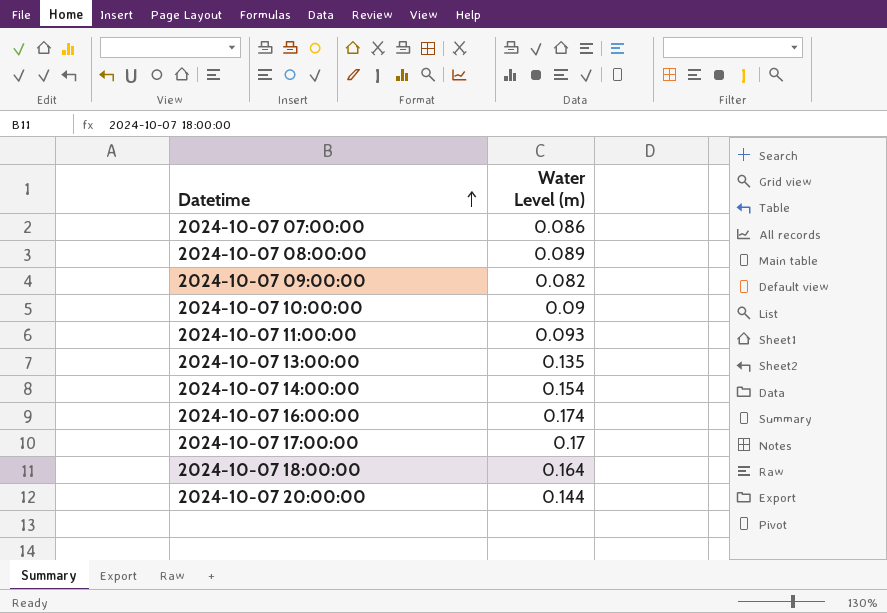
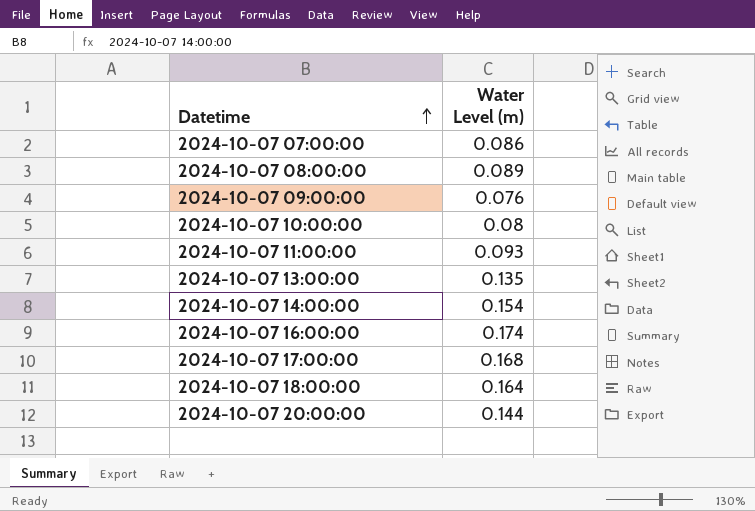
2024-10-07 09:00:00 | Water Level (m): 0.082 -> 0.076
2024-10-07 10:00:00 | Water Level (m): 0.09 -> 0.08
2024-10-07 17:00:00 | Water Level (m): 0.17 -> 0.168

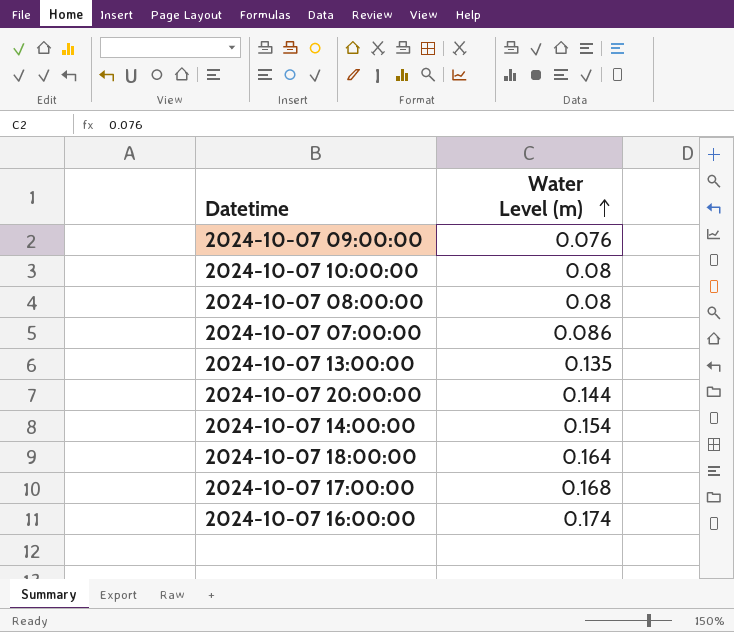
row order: Datetime ascending -> Water Level (m) ascending
row 2024-10-07 11:00:00: 0.093 -> none
2024-10-07 08:00:00 | Water Level (m): 0.089 -> 0.08

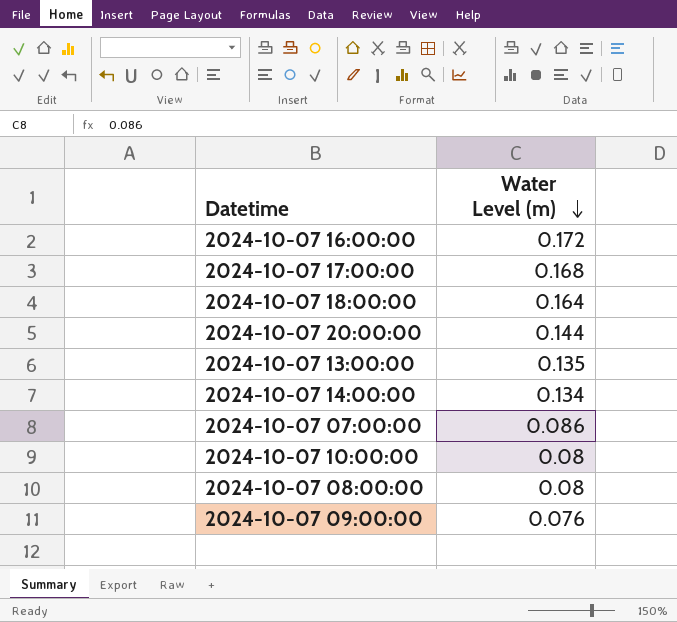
row order: Water Level (m) ascending -> Water Level (m) descending
2024-10-07 16:00:00 | Water Level (m): 0.174 -> 0.172
2024-10-07 14:00:00 | Water Level (m): 0.154 -> 0.134

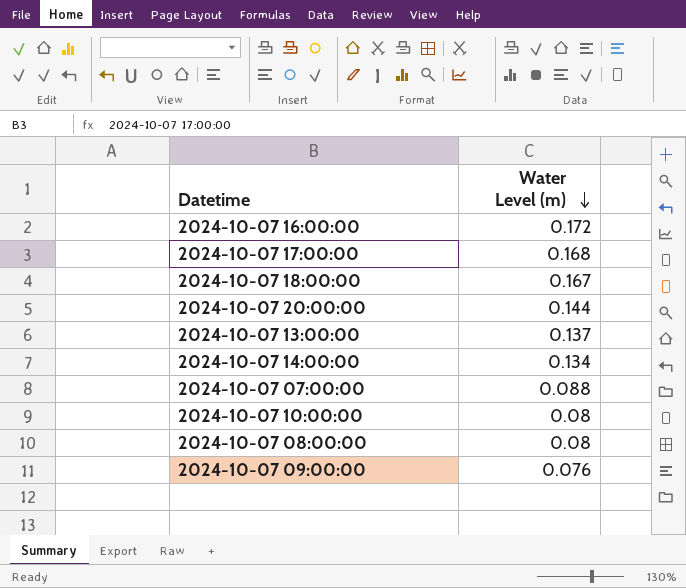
2024-10-07 18:00:00 | Water Level (m): 0.164 -> 0.167
2024-10-07 13:00:00 | Water Level (m): 0.135 -> 0.137
2024-10-07 07:00:00 | Water Level (m): 0.086 -> 0.088

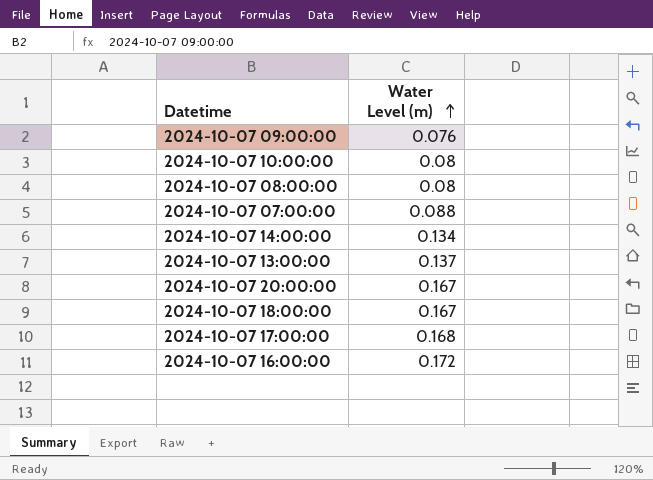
row order: Water Level (m) descending -> Water Level (m) ascending
2024-10-07 20:00:00 | Water Level (m): 0.144 -> 0.167

